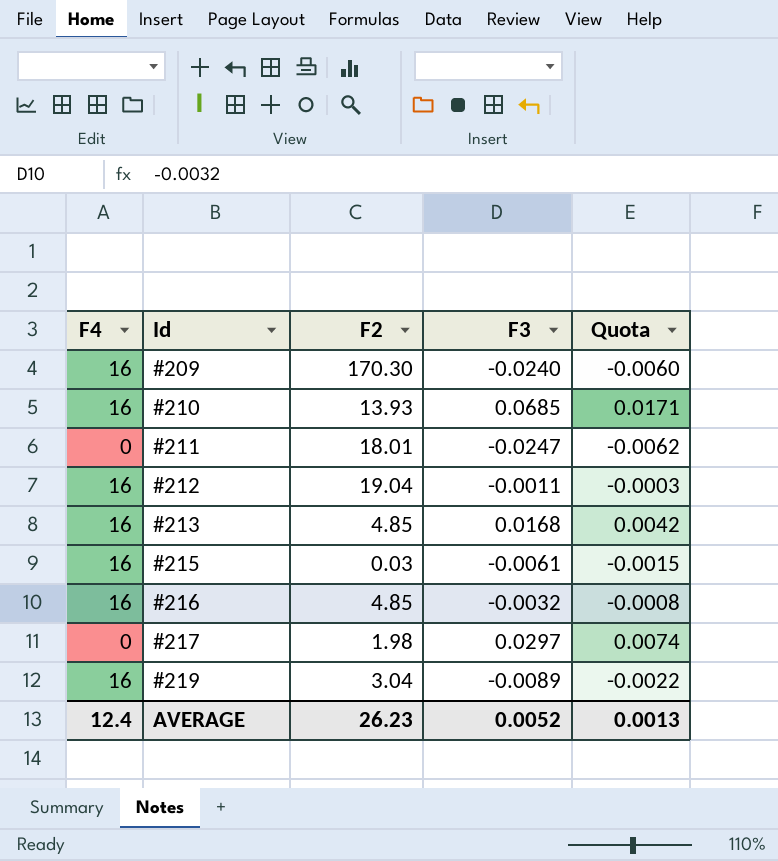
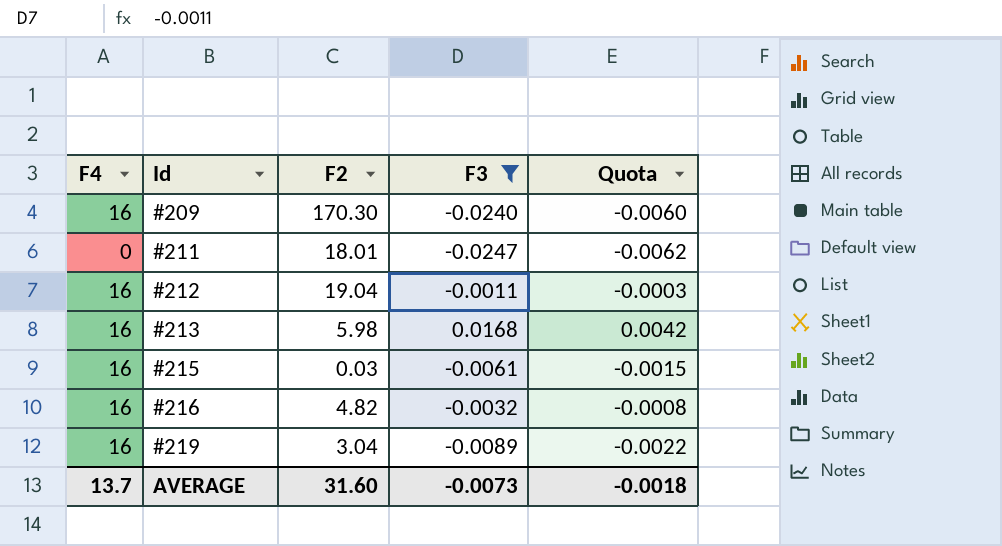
filter: none -> F3 <= 0.0168
#213 | F2: 4.85 -> 5.98
#216 | F2: 4.85 -> 4.82
AVERAGE | F4: 12.4 -> 13.7
AVERAGE | F2: 26.23 -> 31.60
AVERAGE | F3: 0.0052 -> -0.0073
AVERAGE | Quota: 0.0013 -> -0.0018

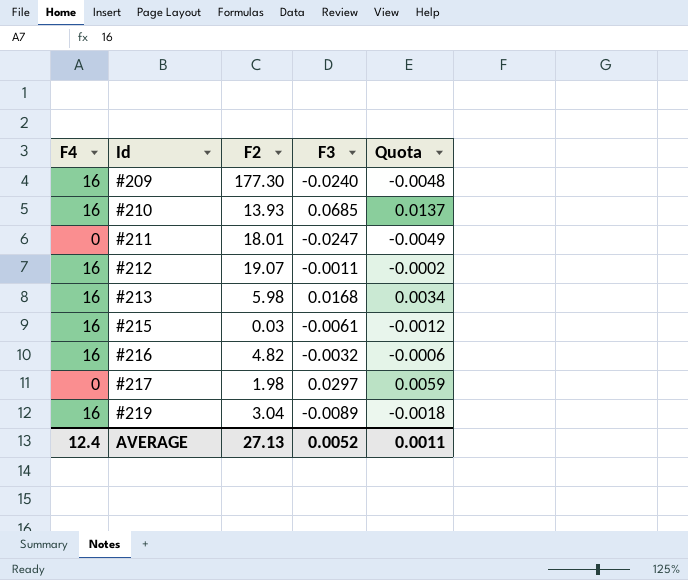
filter: F3 <= 0.0168 -> none
column Quota | formula: [F3] * 0.25 -> [F3] * 0.2
#209 | F2: 170.30 -> 177.30
#212 | F2: 19.04 -> 19.07
AVERAGE | F4: 13.7 -> 12.4
AVERAGE | F2: 31.60 -> 27.13
AVERAGE | F3: -0.0073 -> 0.0052
AVERAGE | Quota: -0.0018 -> 0.0011

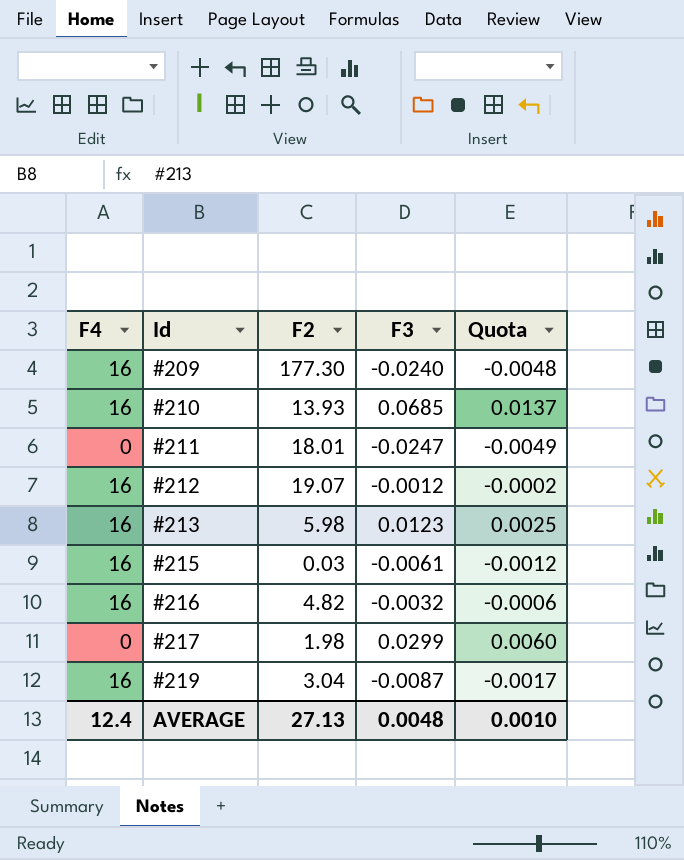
#212 | F3: -0.0011 -> -0.0012
#213 | F3: 0.0168 -> 0.0123
#213 | Quota: 0.0034 -> 0.0025
#217 | F3: 0.0297 -> 0.0299
#217 | Quota: 0.0059 -> 0.0060
#219 | F3: -0.0089 -> -0.0087
#219 | Quota: -0.0018 -> -0.0017
AVERAGE | F3: 0.0052 -> 0.0048
AVERAGE | Quota: 0.0011 -> 0.0010

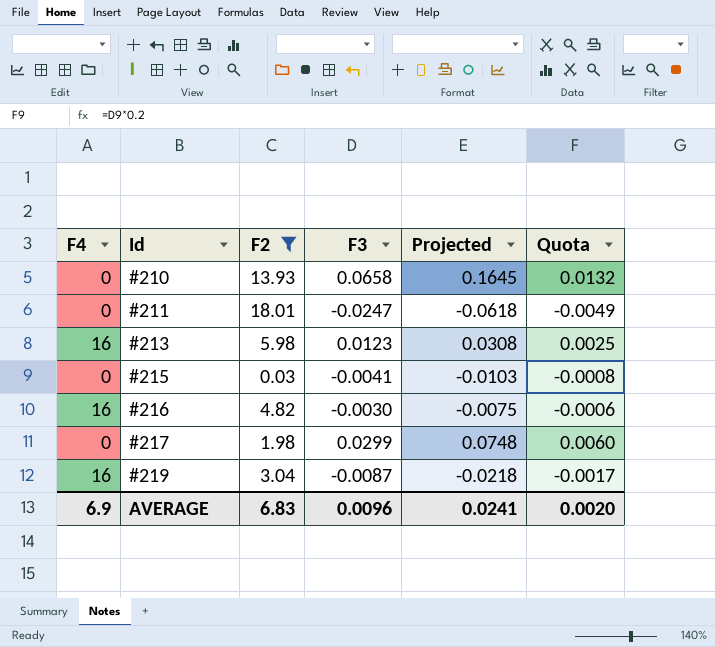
filter: none -> F2 <= 18.01
column Projected | formula: none -> [F3] * 2.5
#210 | F4: 16 -> 0
#210 | F3: 0.0685 -> 0.0658
#210 | Quota: 0.0137 -> 0.0132
#215 | F4: 16 -> 0
#215 | F3: -0.0061 -> -0.0041
#215 | Quota: -0.0012 -> -0.0008
#216 | F3: -0.0032 -> -0.0030
AVERAGE | F4: 12.4 -> 6.9
AVERAGE | F2: 27.13 -> 6.83
AVERAGE | F3: 0.0048 -> 0.0096
AVERAGE | Quota: 0.0010 -> 0.0020

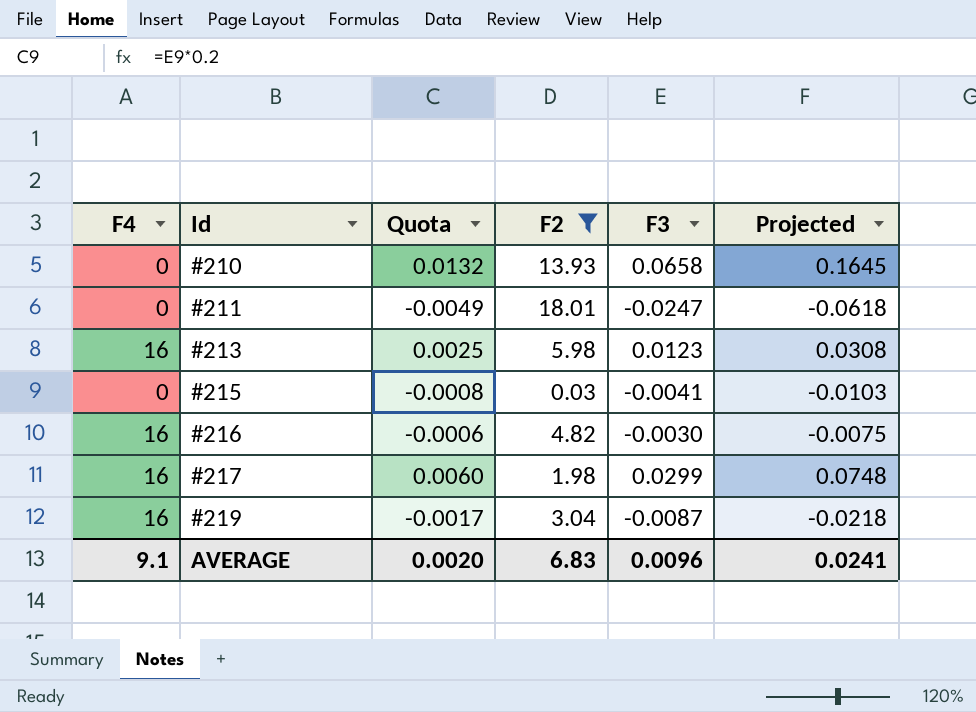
column Quota | position: 6 -> 3
#217 | F4: 0 -> 16
AVERAGE | F4: 6.9 -> 9.1

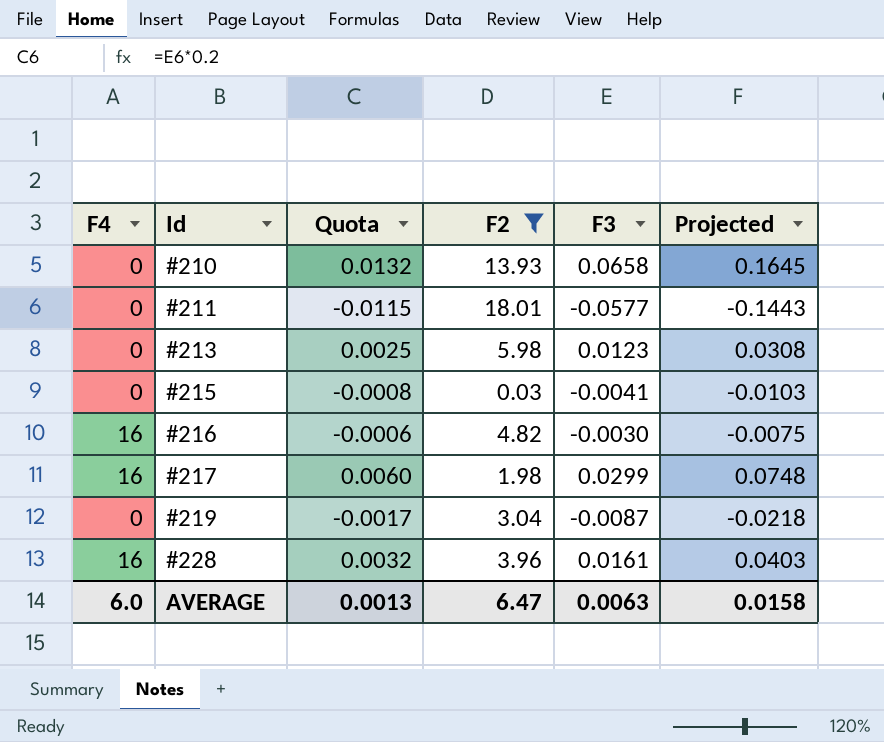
#211 | Quota: -0.0049 -> -0.0115
#211 | F3: -0.0247 -> -0.0577
#211 | Projected: -0.0618 -> -0.1443
#213 | F4: 16 -> 0
#219 | F4: 16 -> 0
row #228: none -> 16 | 0.0032 | 3.96 | 0.0161 | 0.0403
AVERAGE | F4: 9.1 -> 6.0
AVERAGE | Quota: 0.0020 -> 0.0013
AVERAGE | F2: 6.83 -> 6.47
AVERAGE | F3: 0.0096 -> 0.0063
AVERAGE | Projected: 0.0241 -> 0.0158

